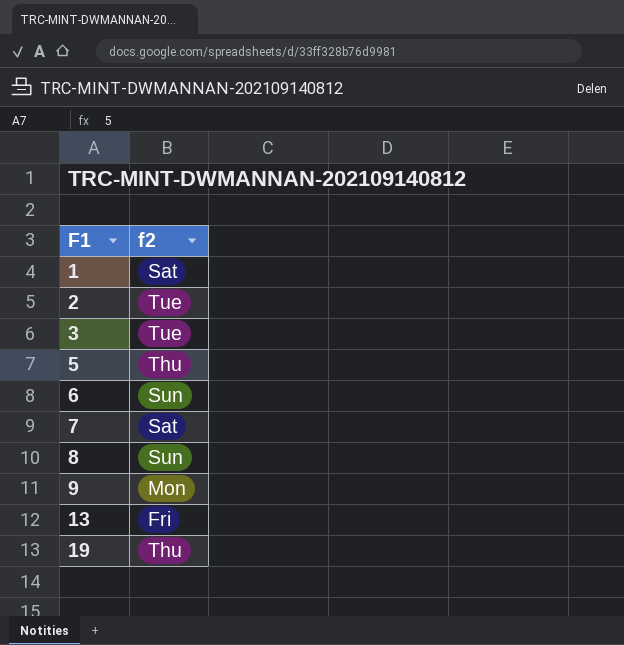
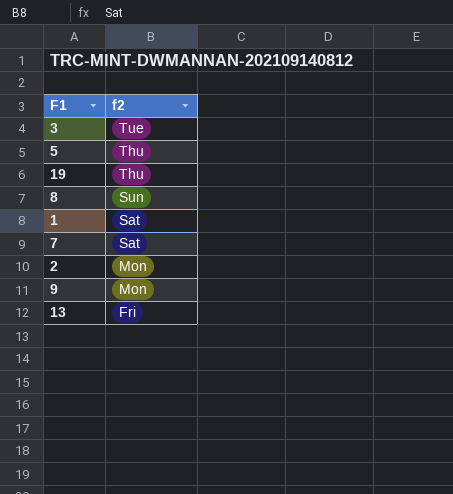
row order: F1 ascending -> f2 descending
row 6: Sun -> none
2 | f2: Tue -> Mon

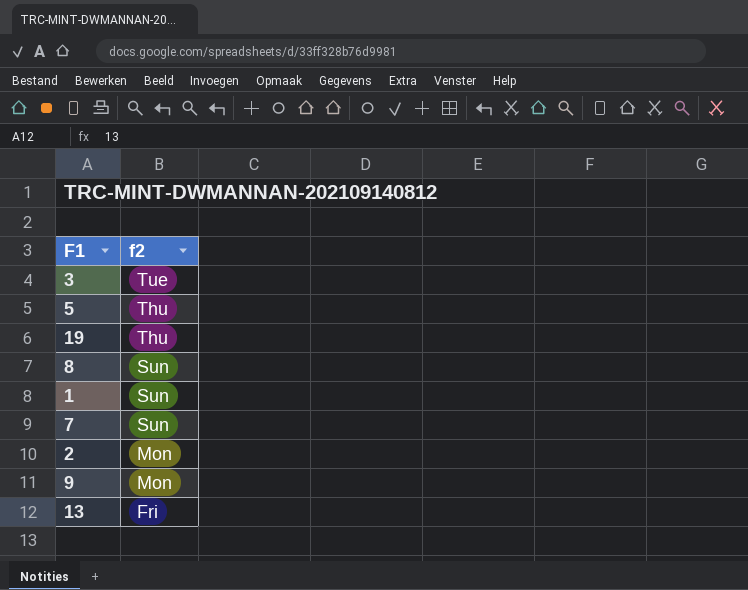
1 | f2: Sat -> Sun
7 | f2: Sat -> Sun

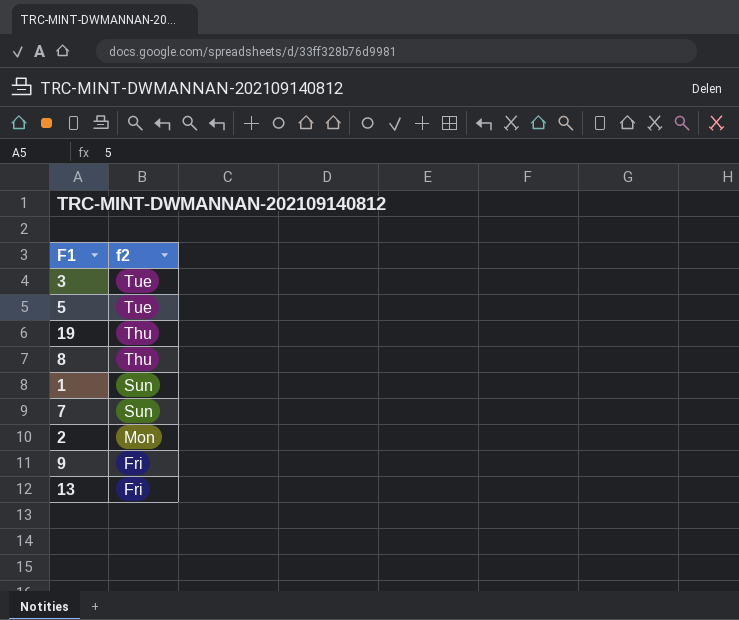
5 | f2: Thu -> Tue
8 | f2: Sun -> Thu
9 | f2: Mon -> Fri

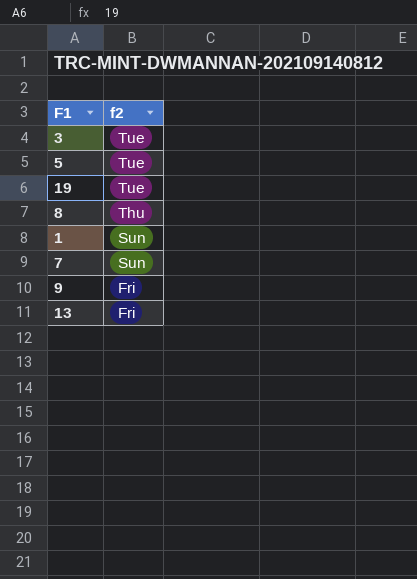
row 2: Mon -> none
19 | f2: Thu -> Tue

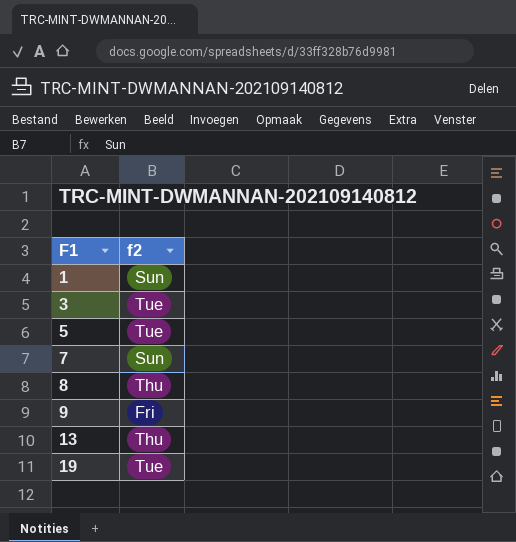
row order: f2 descending -> F1 ascending
13 | f2: Fri -> Thu

